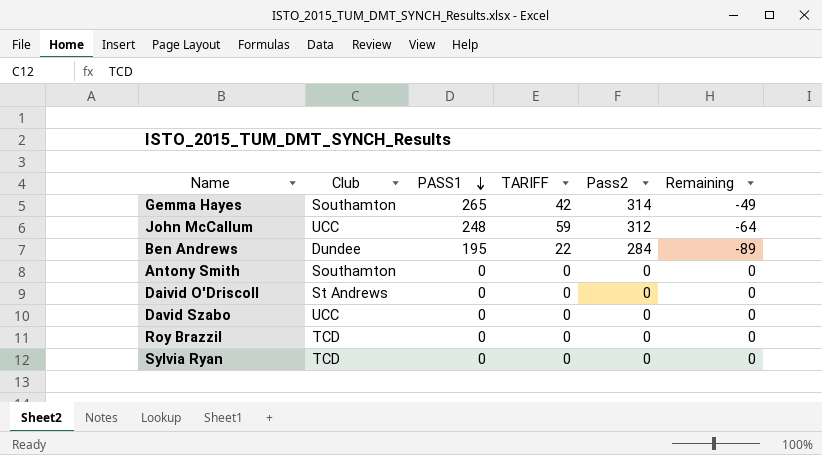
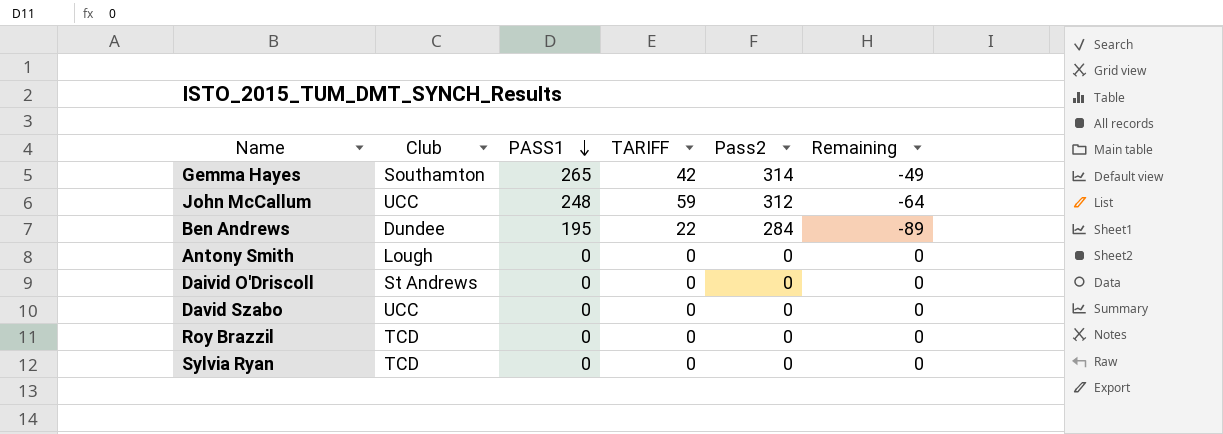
Antony Smith | Club: Southamton -> Lough

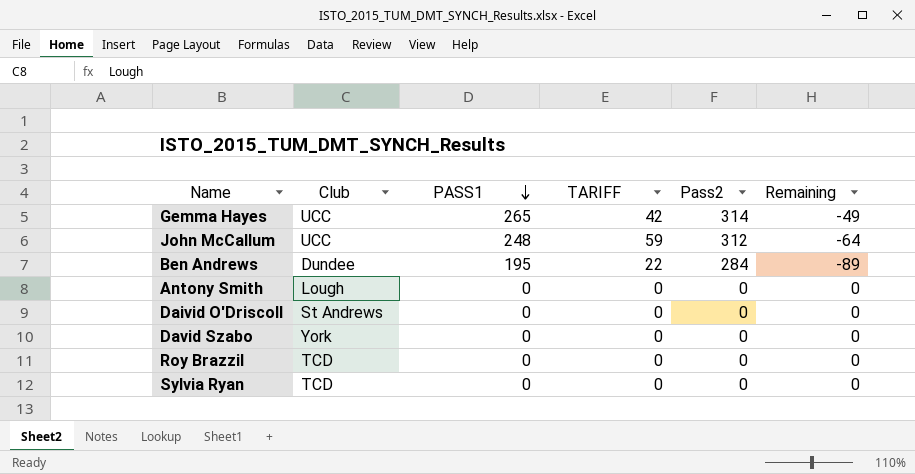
Gemma Hayes | Club: Southamton -> UCC
David Szabo | Club: UCC -> York

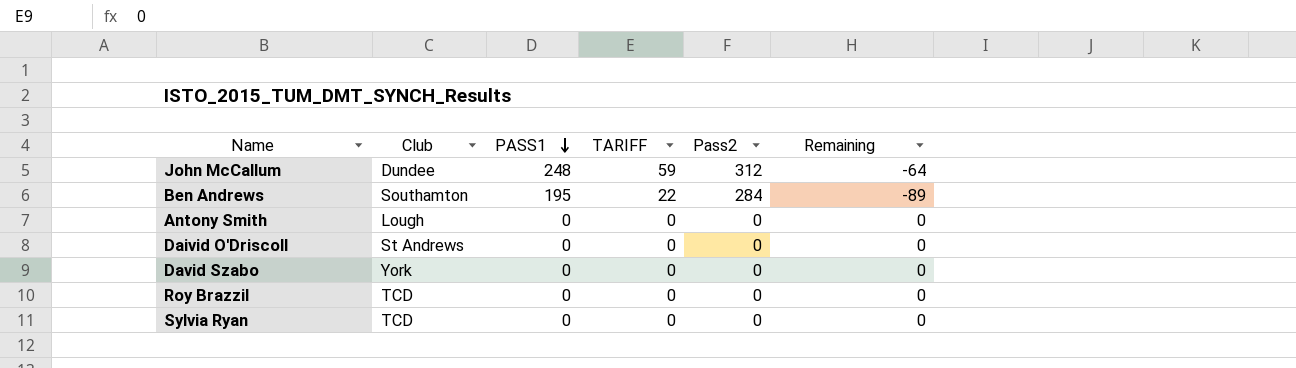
row Gemma Hayes: UCC | 265 | 42 | 314 | -49 -> none
John McCallum | Club: UCC -> Dundee
Ben Andrews | Club: Dundee -> Southamton

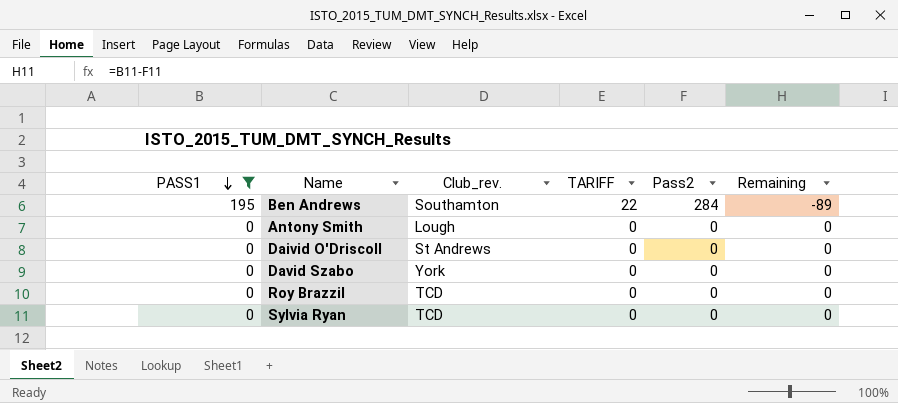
filter: none -> PASS1 != 248
column PASS1 | position: 3 -> 1
column name: Club -> Club_rev.

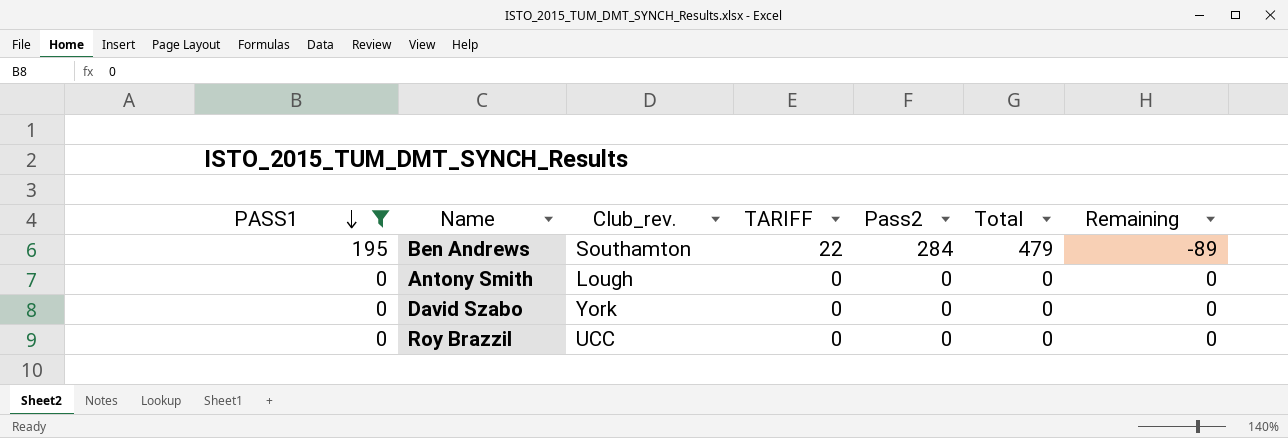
column Total | position: none -> 6
row Daivid O'Driscoll: 0 | St Andrews | 0 | 0 | 0 -> none
row Sylvia Ryan: 0 | TCD | 0 | 0 | 0 -> none
Roy Brazzil | Club_rev.: TCD -> UCC

